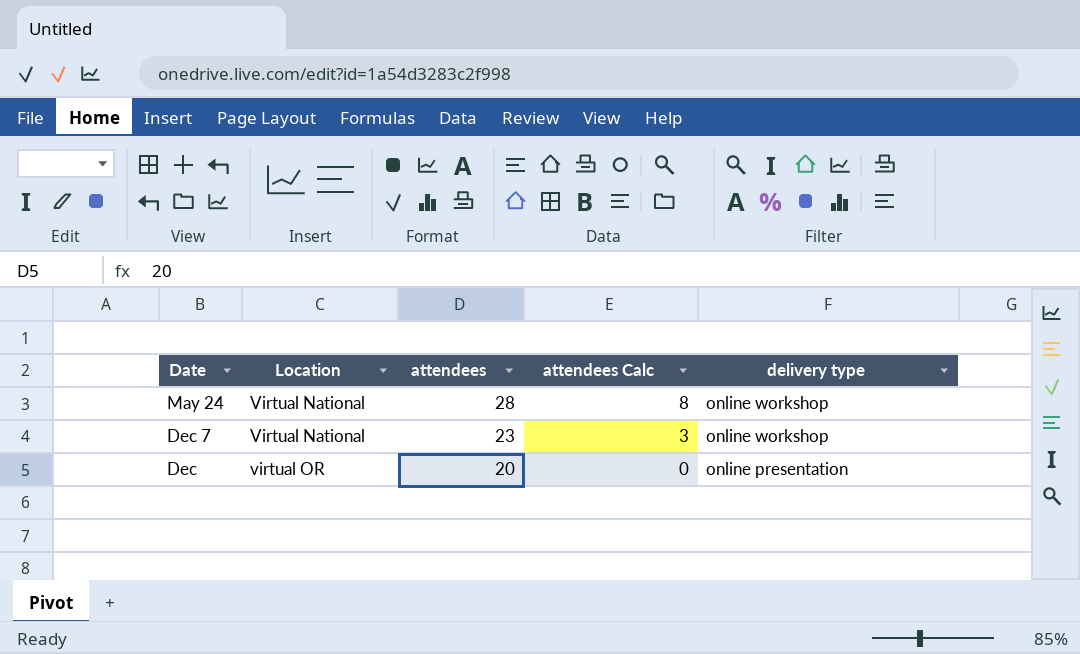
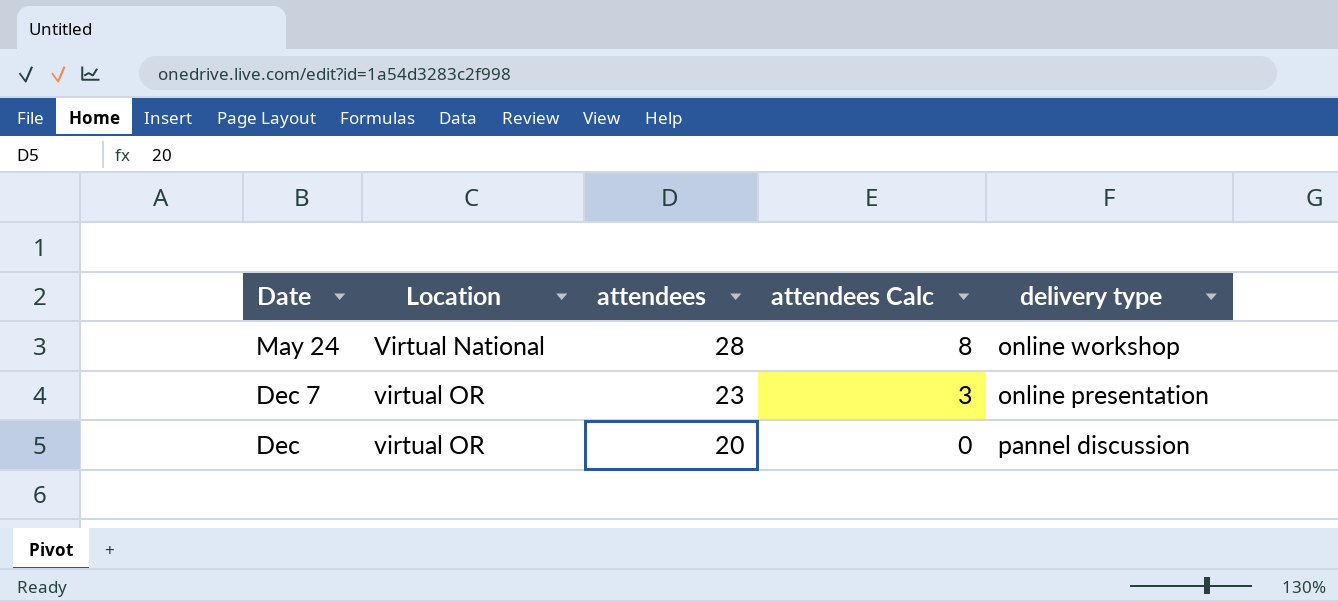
Dec 7 | Location: Virtual National -> virtual OR
Dec 7 | delivery type: online workshop -> online presentation
Dec | delivery type: online presentation -> pannel discussion

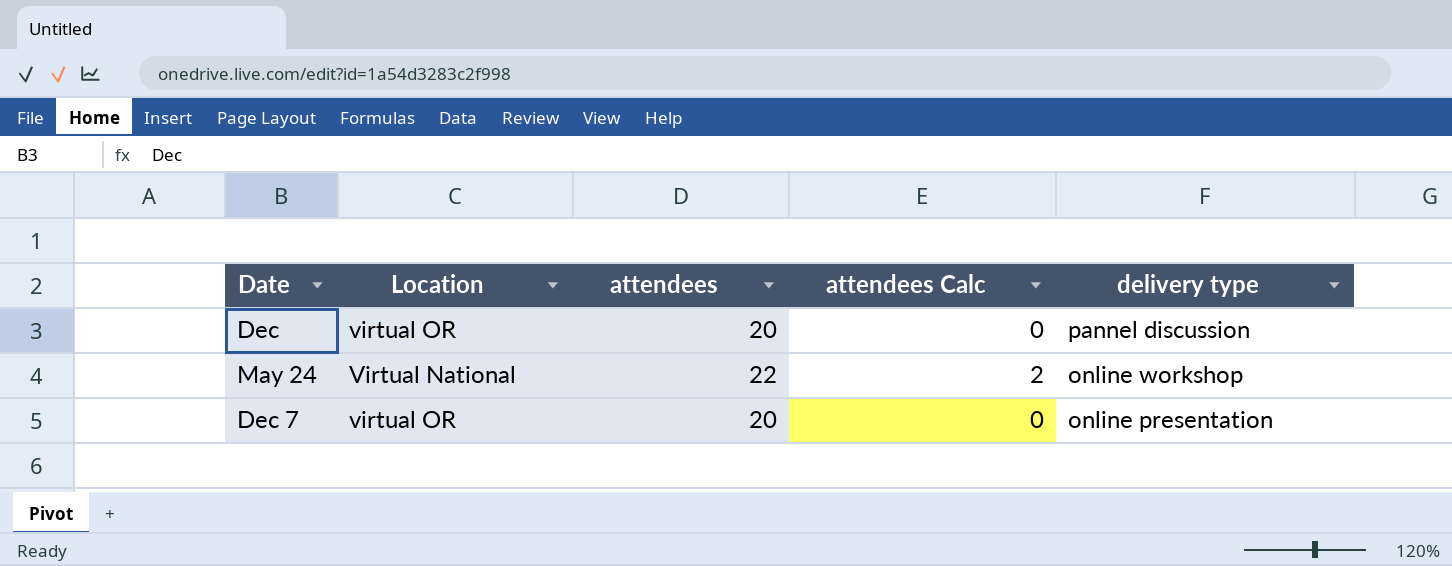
row order: Location ascending -> delivery type descending
May 24 | attendees: 28 -> 22
May 24 | attendees Calc: 8 -> 2
Dec 7 | attendees: 23 -> 20
Dec 7 | attendees Calc: 3 -> 0

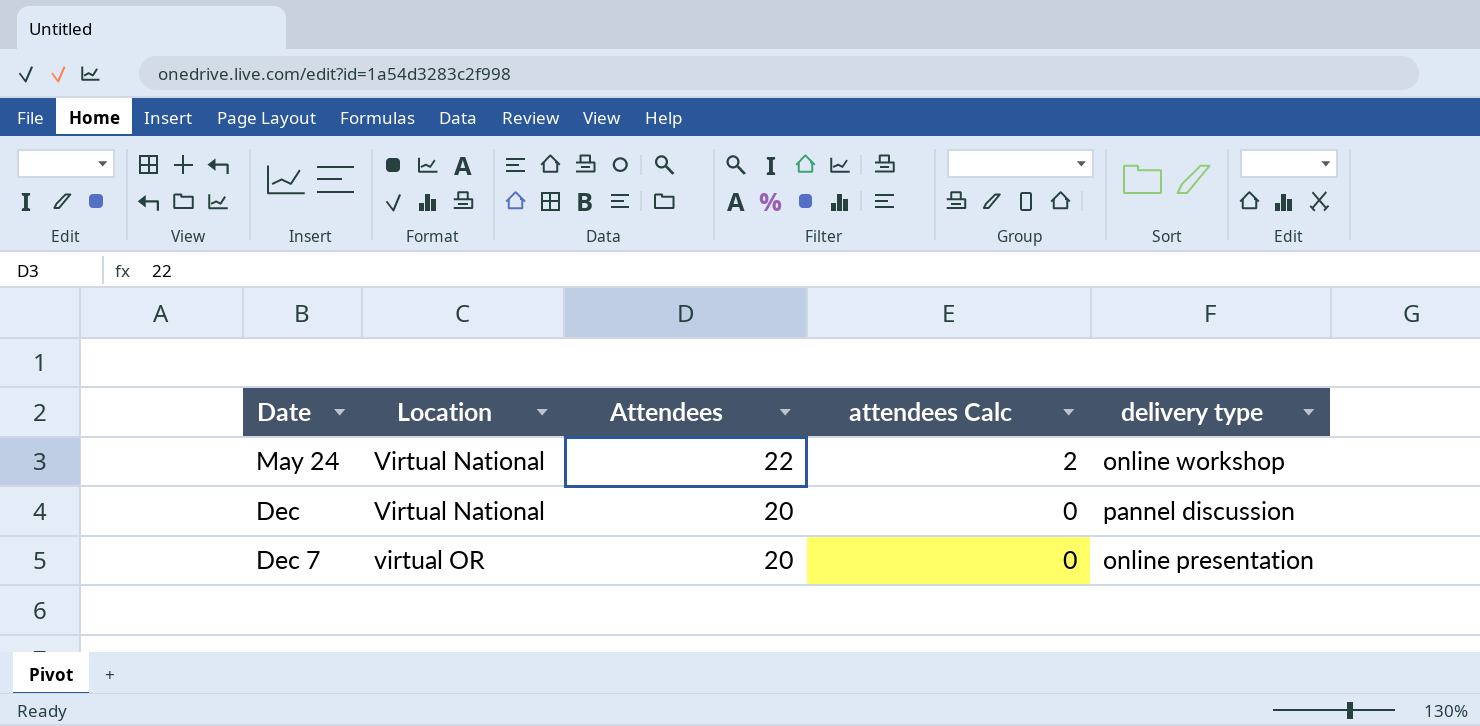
row order: delivery type descending -> Date ascending
column name: attendees -> Attendees
Dec | Location: virtual OR -> Virtual National

